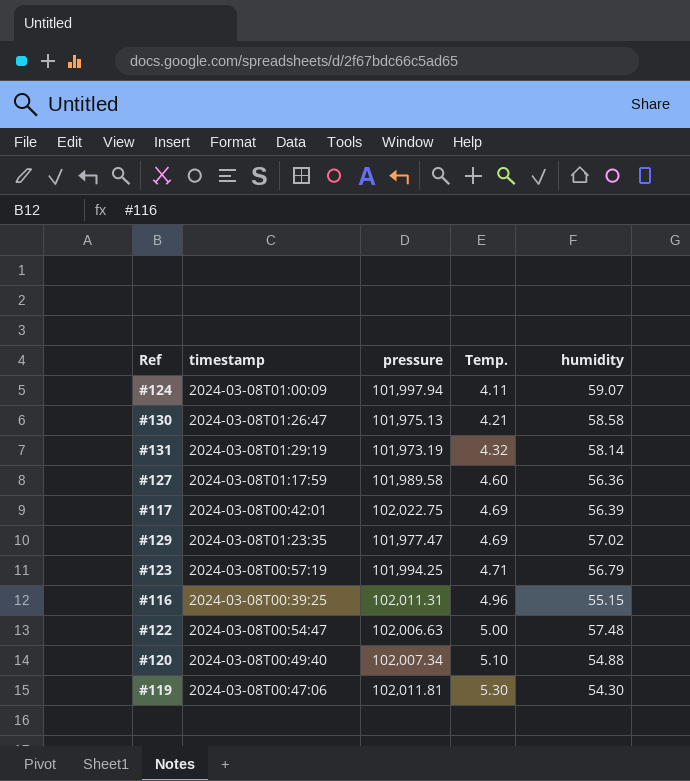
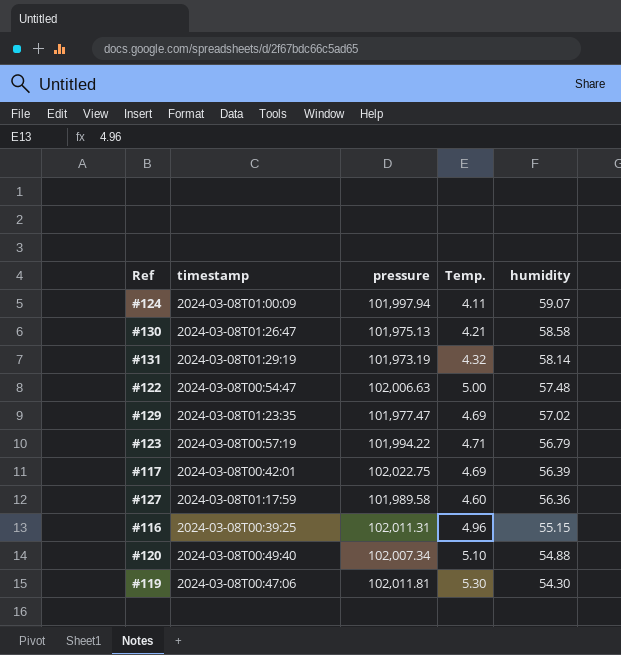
row order: Temp. ascending -> humidity descending
#123 | pressure: 101,994.25 -> 101,994.22

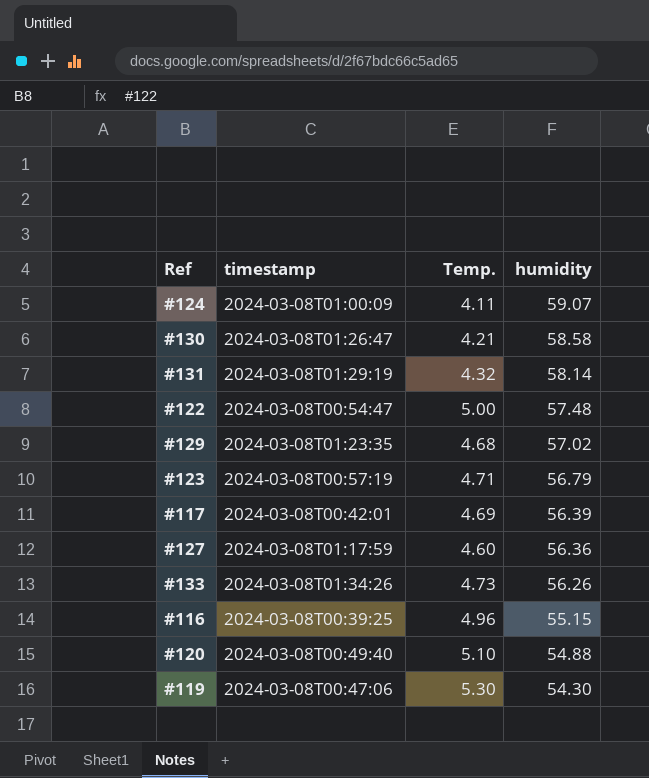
column pressure | position: 3 -> none
#129 | Temp.: 4.69 -> 4.68
row #133: none -> 2024-03-08T01:34:26 | 4.73 | 56.26

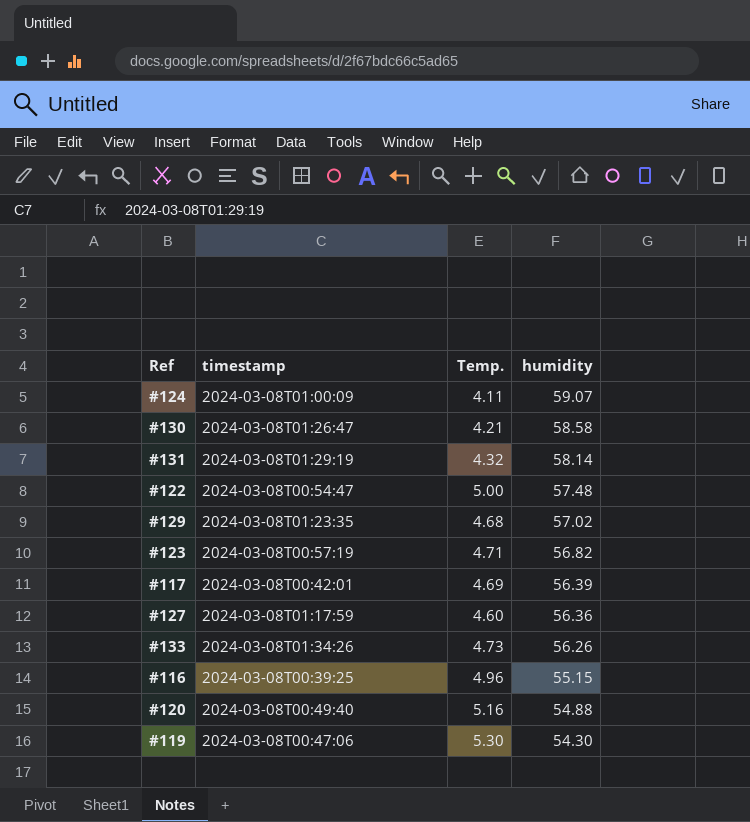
#123 | humidity: 56.79 -> 56.82
#120 | Temp.: 5.10 -> 5.16

